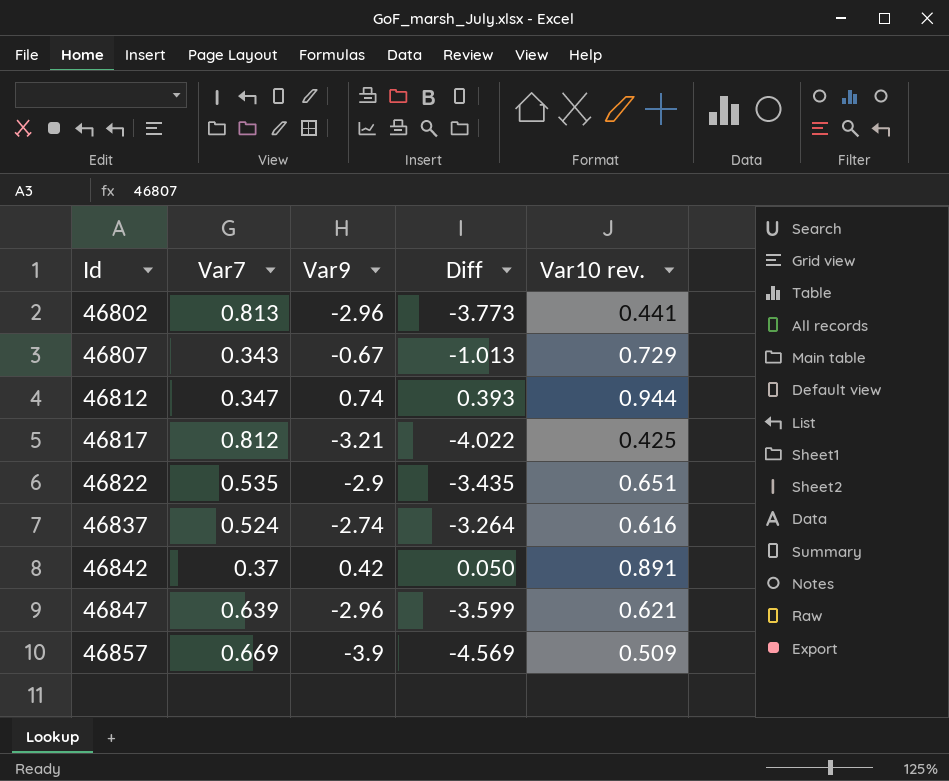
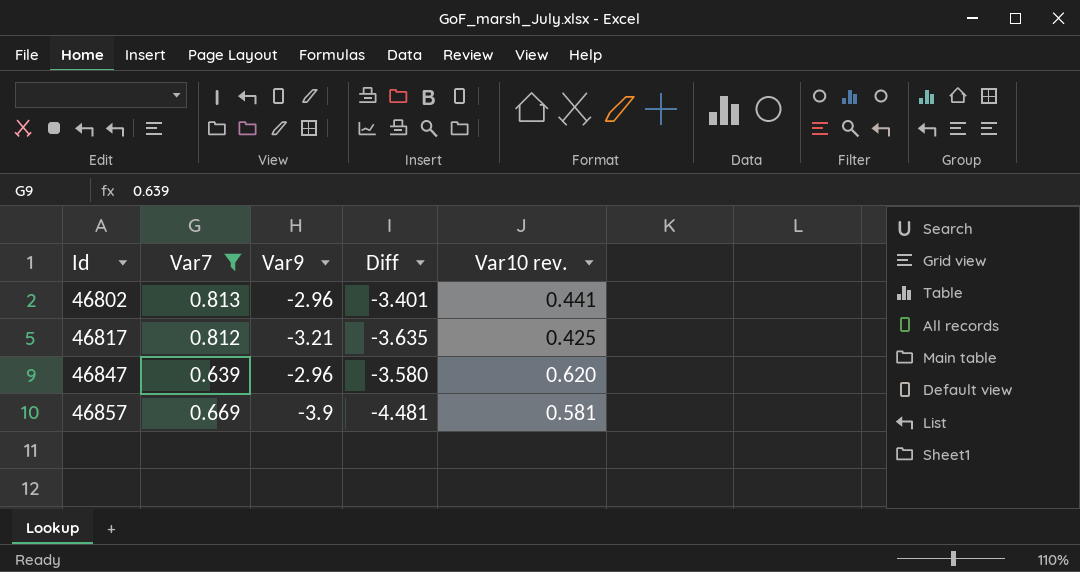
filter: none -> Var7 >= 0.639
column Diff | formula: [Var9] - [Var7] -> [Var9] - [Var10 rev.]
46847 | Var10 rev.: 0.621 -> 0.620
46857 | Var10 rev.: 0.509 -> 0.581

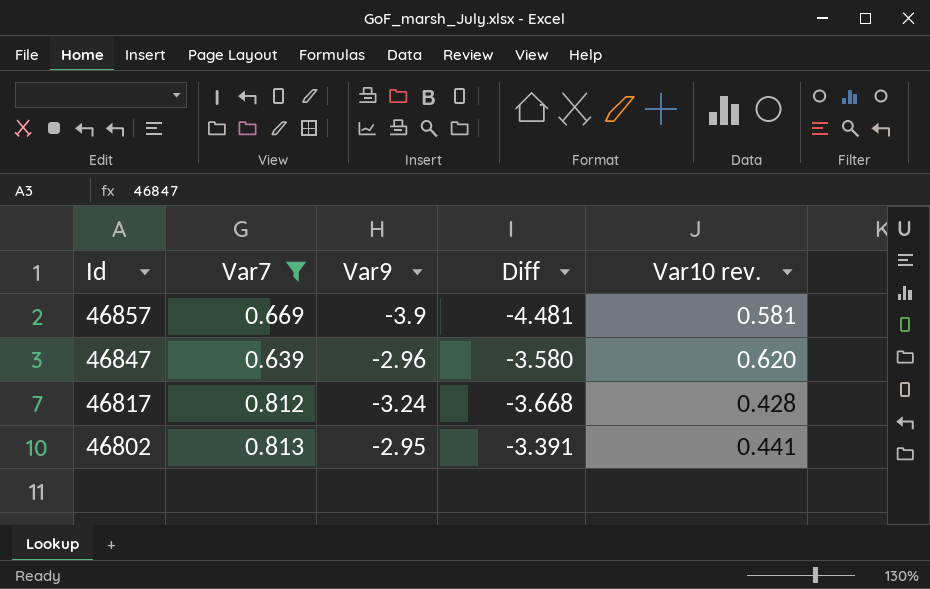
row order: Id ascending -> Id descending
46817 | Var9: -3.21 -> -3.24
46817 | Diff: -3.635 -> -3.668
46817 | Var10 rev.: 0.425 -> 0.428
46802 | Var9: -2.96 -> -2.95
46802 | Diff: -3.401 -> -3.391

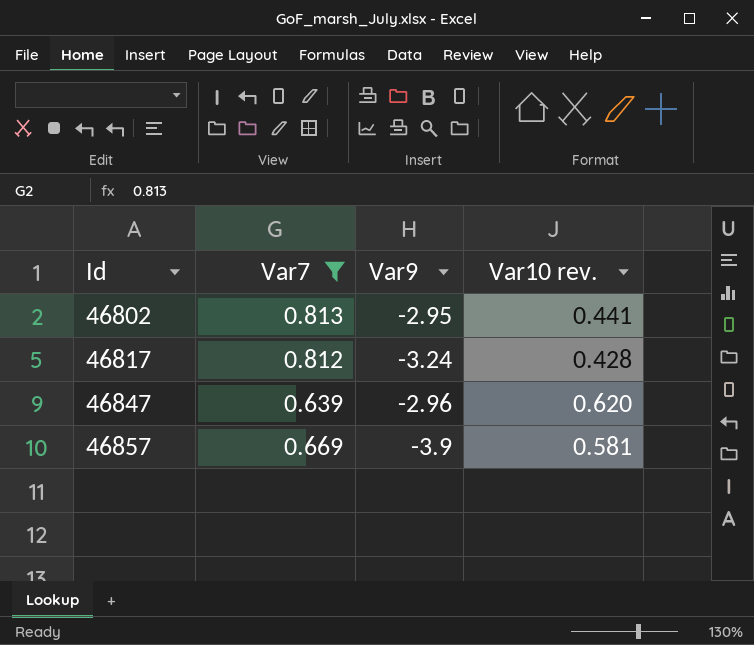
row order: Id descending -> Id ascending
column Diff | formula: [Var9] - [Var10 rev.] -> none

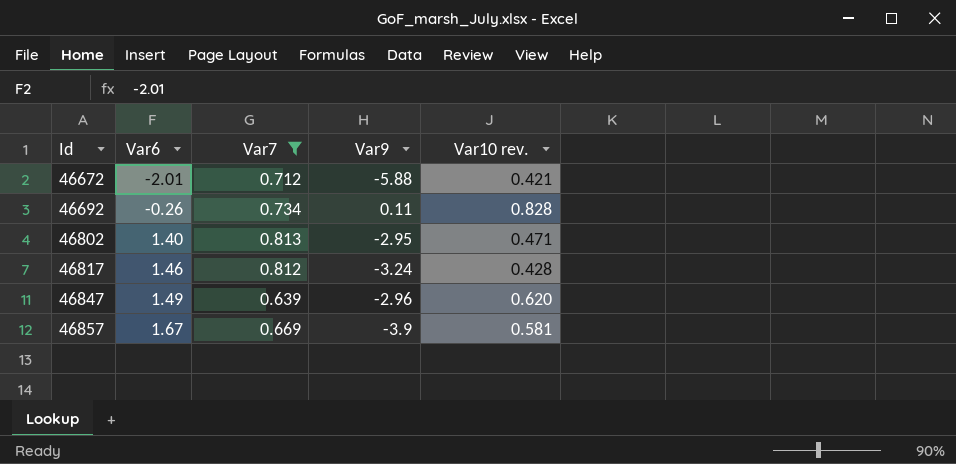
column Var6 | position: none -> 2
row 46672: none -> -2.01 | 0.712 | -5.88 | 0.421
row 46692: none -> -0.26 | 0.734 | 0.11 | 0.828
46802 | Var10 rev.: 0.441 -> 0.471

